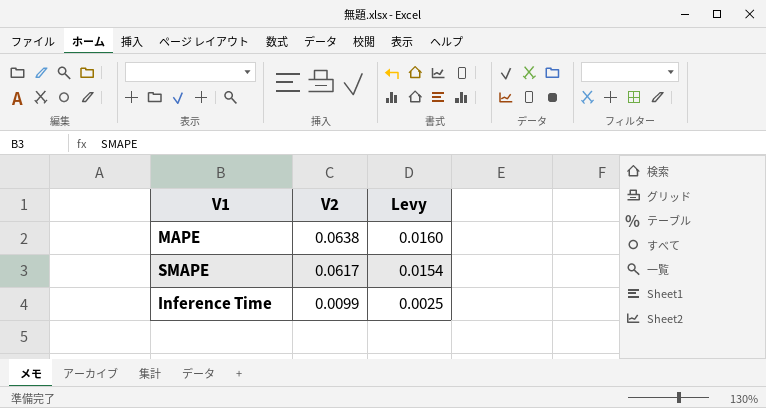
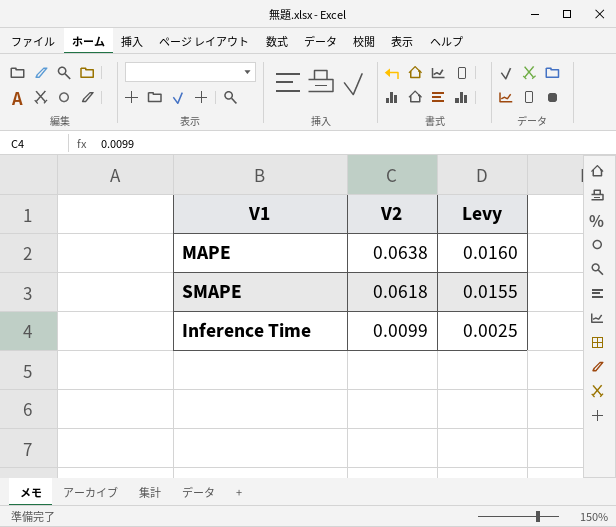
SMAPE | V2: 0.0617 -> 0.0618
SMAPE | Levy: 0.0154 -> 0.0155

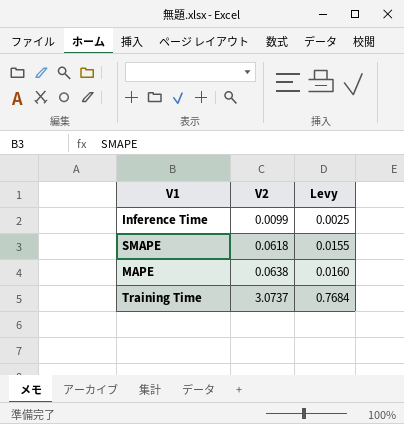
row order: V2 descending -> V2 ascending
row Training Time: none -> 3.0737 | 0.7684

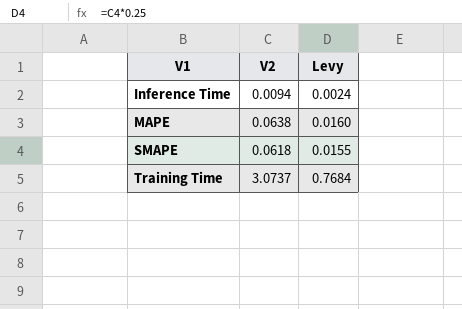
row order: V2 ascending -> V1 ascending
Inference Time | V2: 0.0099 -> 0.0094
Inference Time | Levy: 0.0025 -> 0.0024

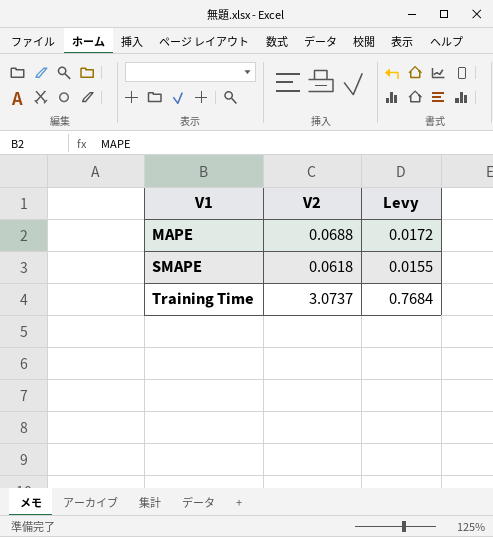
row Inference Time: 0.0094 | 0.0024 -> none
MAPE | V2: 0.0638 -> 0.0688
MAPE | Levy: 0.0160 -> 0.0172

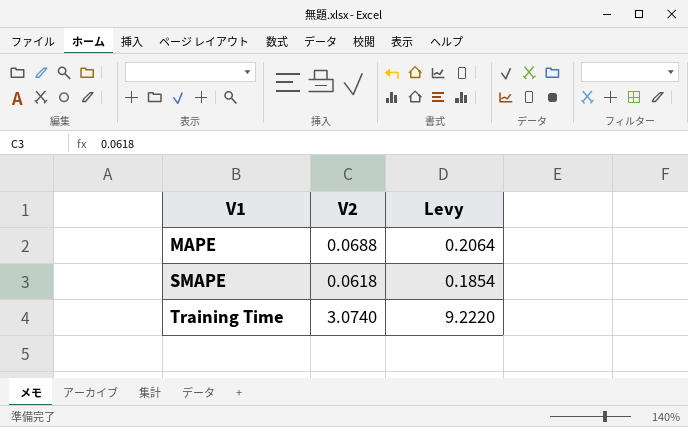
column Levy | formula: [V2] * 0.25 -> [V2] * 3
Training Time | V2: 3.0737 -> 3.0740

